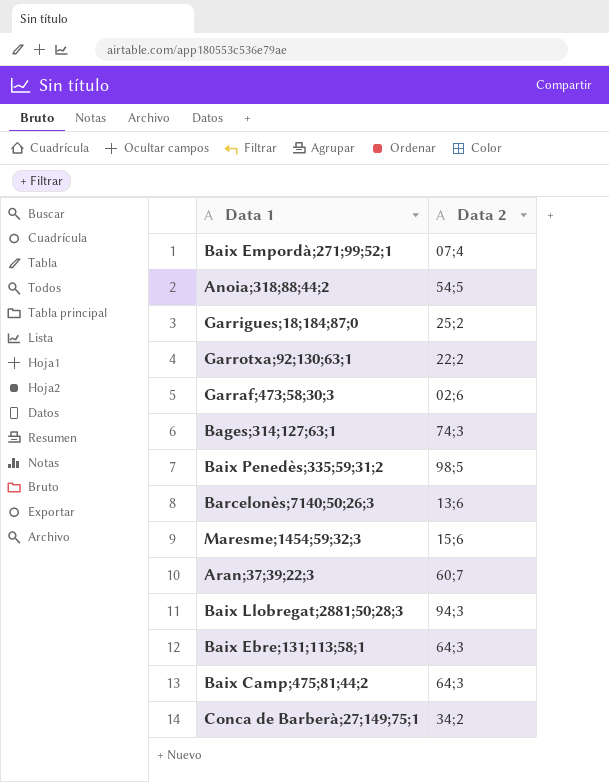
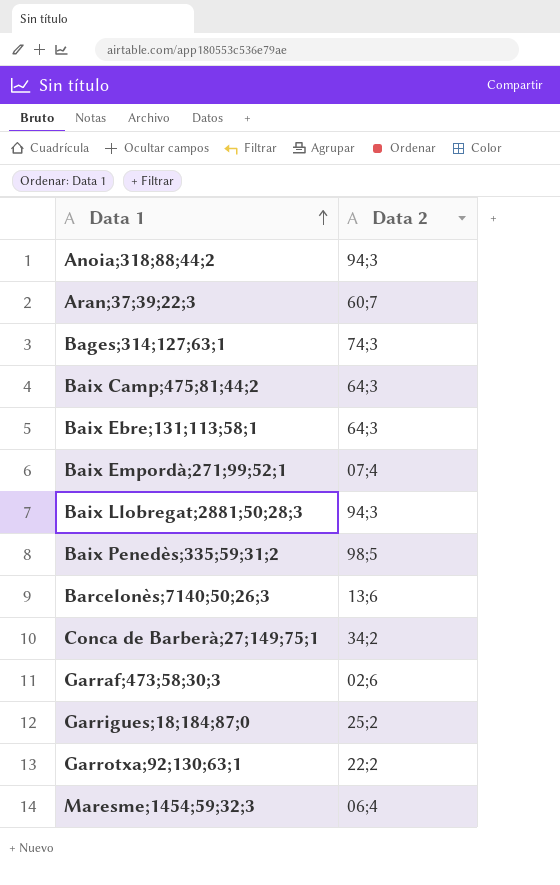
row order: none -> Data 1 ascending
Anoia;318;88;44;2 | Data 2: 54;5 -> 94;3
Maresme;1454;59;32;3 | Data 2: 15;6 -> 06;4

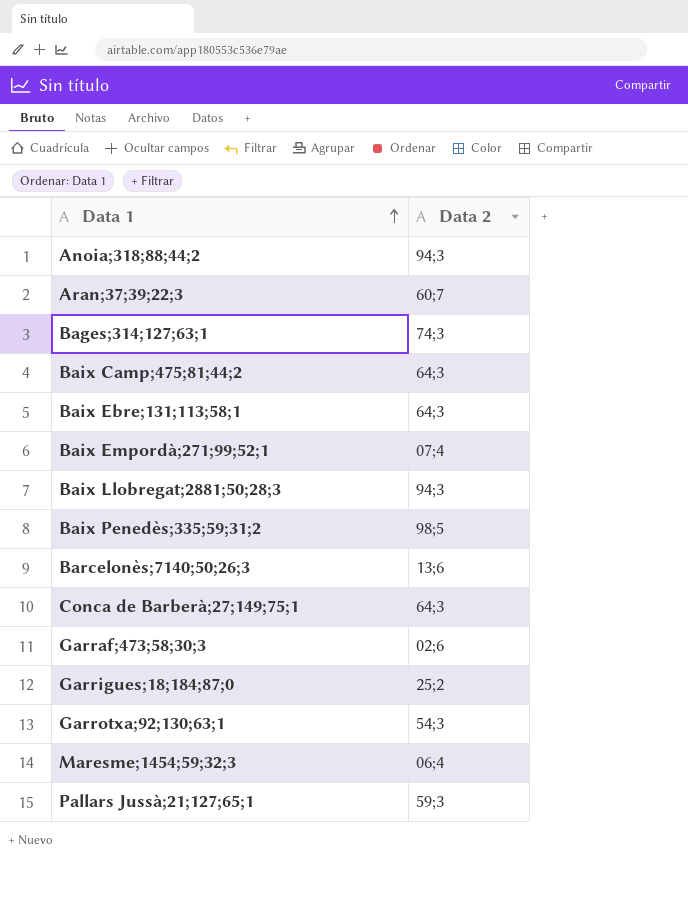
Conca de Barberà;27;149;75;1 | Data 2: 34;2 -> 64;3
Garrotxa;92;130;63;1 | Data 2: 22;2 -> 54;3
row Pallars Jussà;21;127;65;1: none -> 59;3

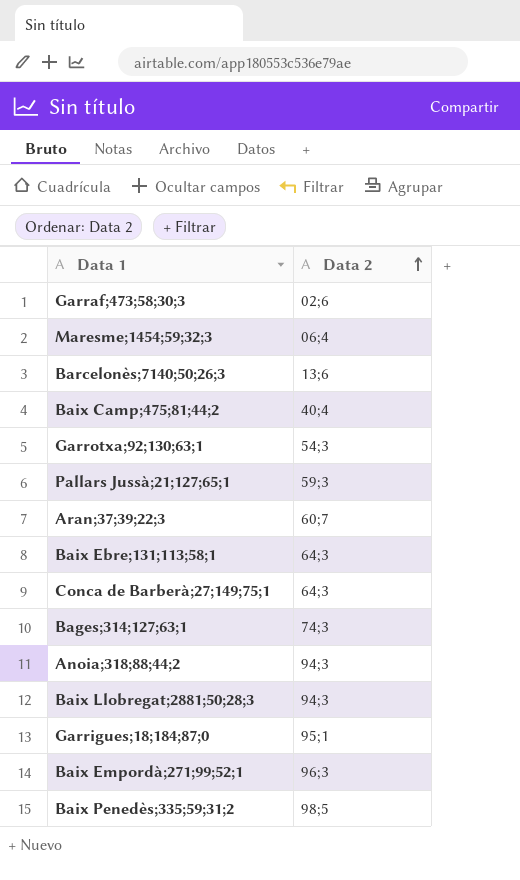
row order: Data 1 ascending -> Data 2 ascending
Baix Camp;475;81;44;2 | Data 2: 64;3 -> 40;4
Garrigues;18;184;87;0 | Data 2: 25;2 -> 95;1
Baix Empordà;271;99;52;1 | Data 2: 07;4 -> 96;3

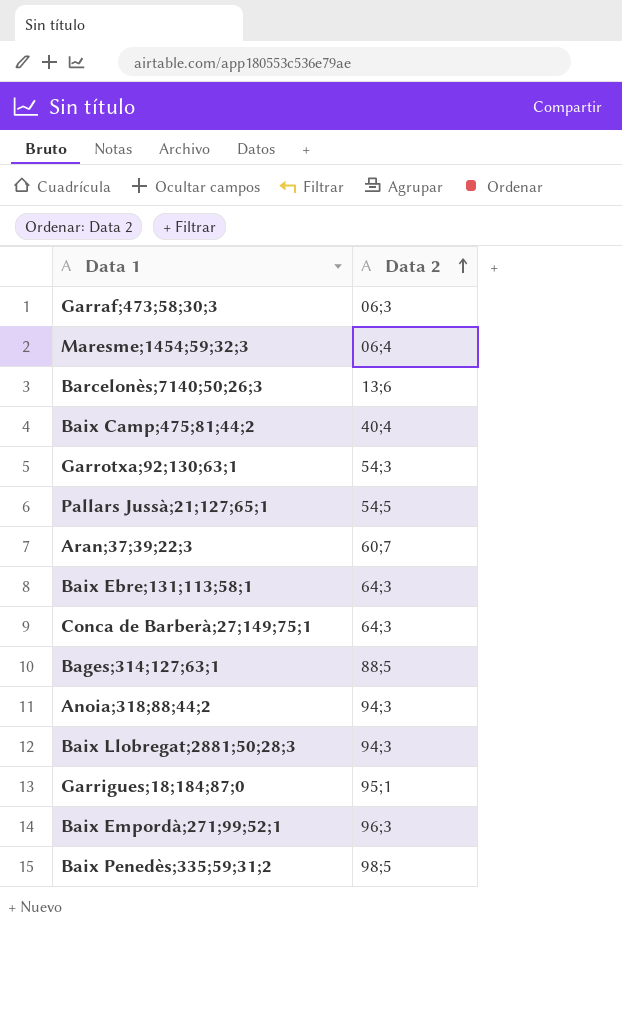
Garraf;473;58;30;3 | Data 2: 02;6 -> 06;3
Pallars Jussà;21;127;65;1 | Data 2: 59;3 -> 54;5
Bages;314;127;63;1 | Data 2: 74;3 -> 88;5

